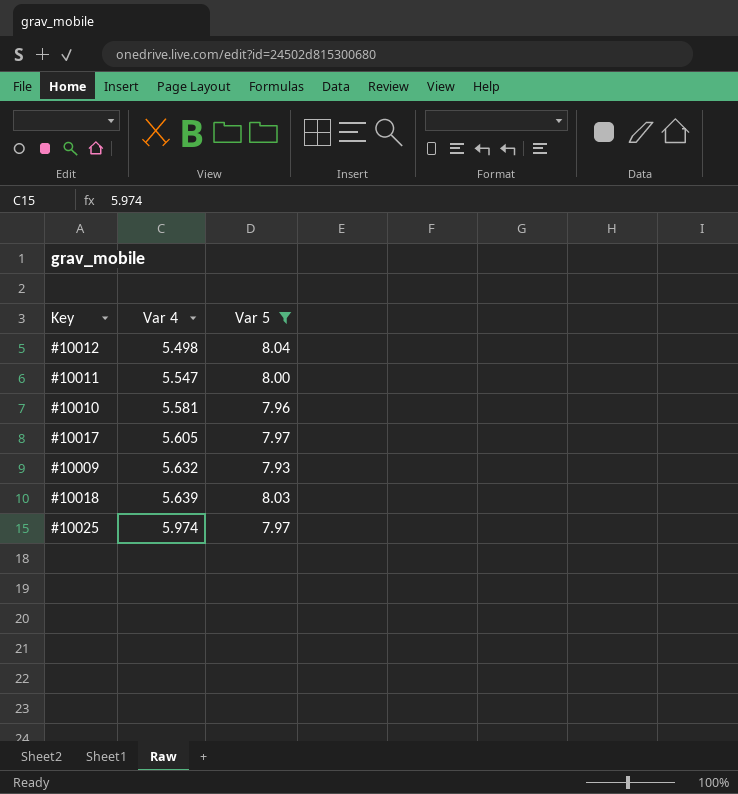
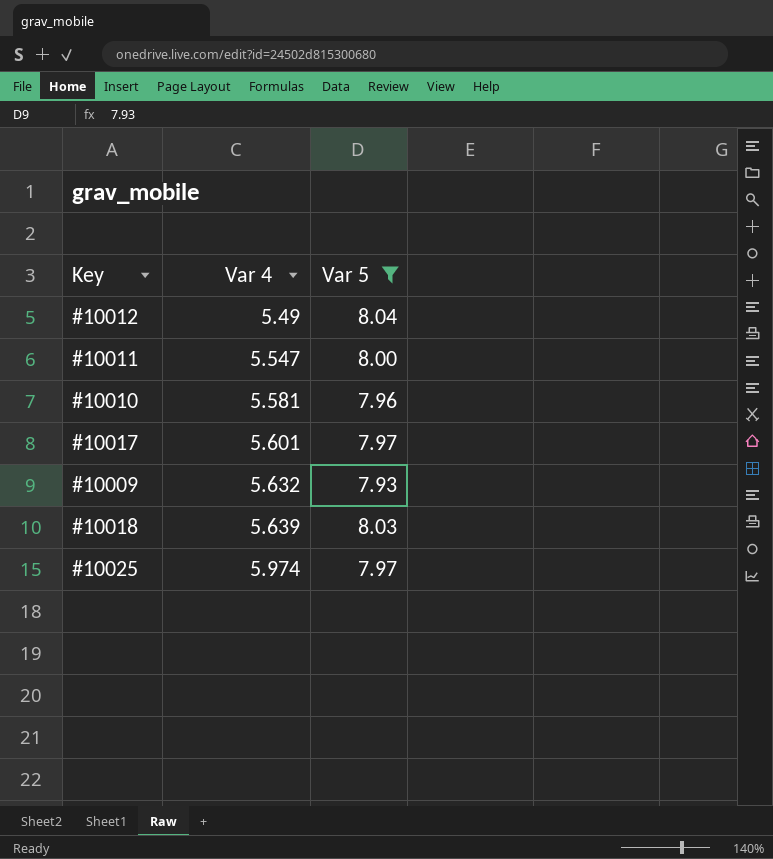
#10012 | Var 4: 5.498 -> 5.49
#10017 | Var 4: 5.605 -> 5.601

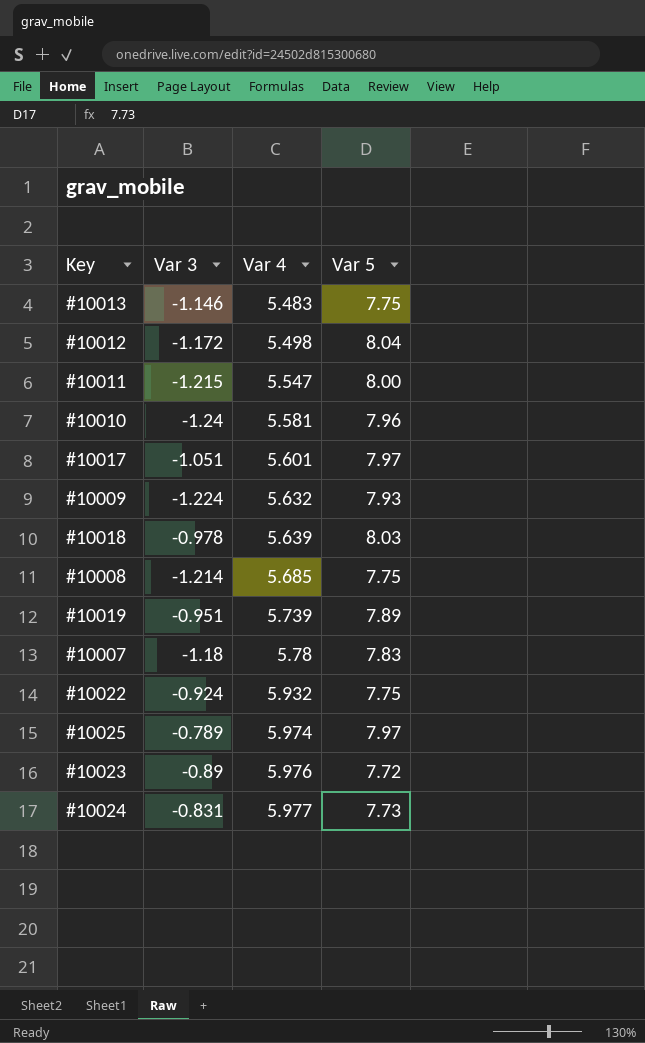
filter: Var 5 >= 7.93 -> none
column Var 3 | position: none -> 2
#10012 | Var 4: 5.49 -> 5.498

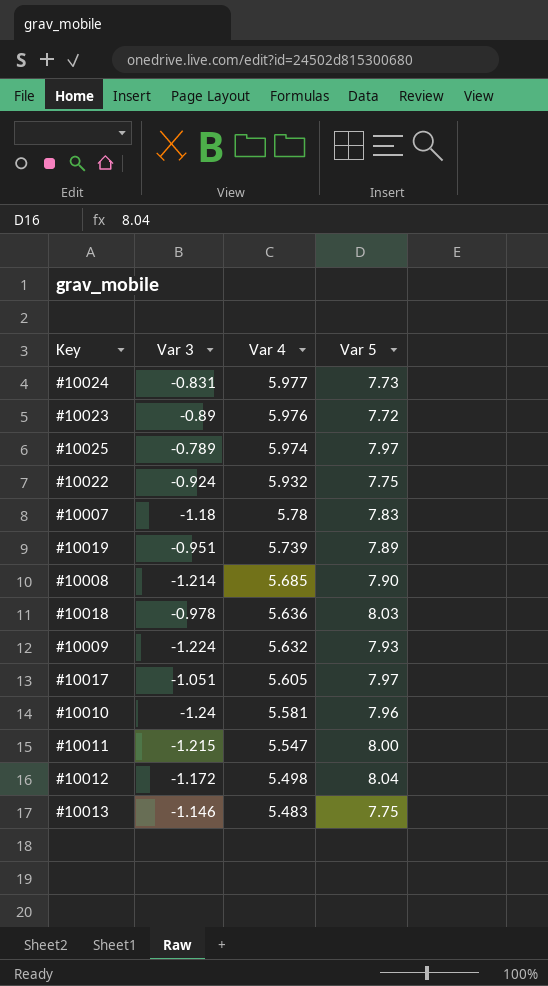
row order: Var 4 ascending -> Var 4 descending
#10008 | Var 5: 7.75 -> 7.90
#10018 | Var 4: 5.639 -> 5.636
#10017 | Var 4: 5.601 -> 5.605

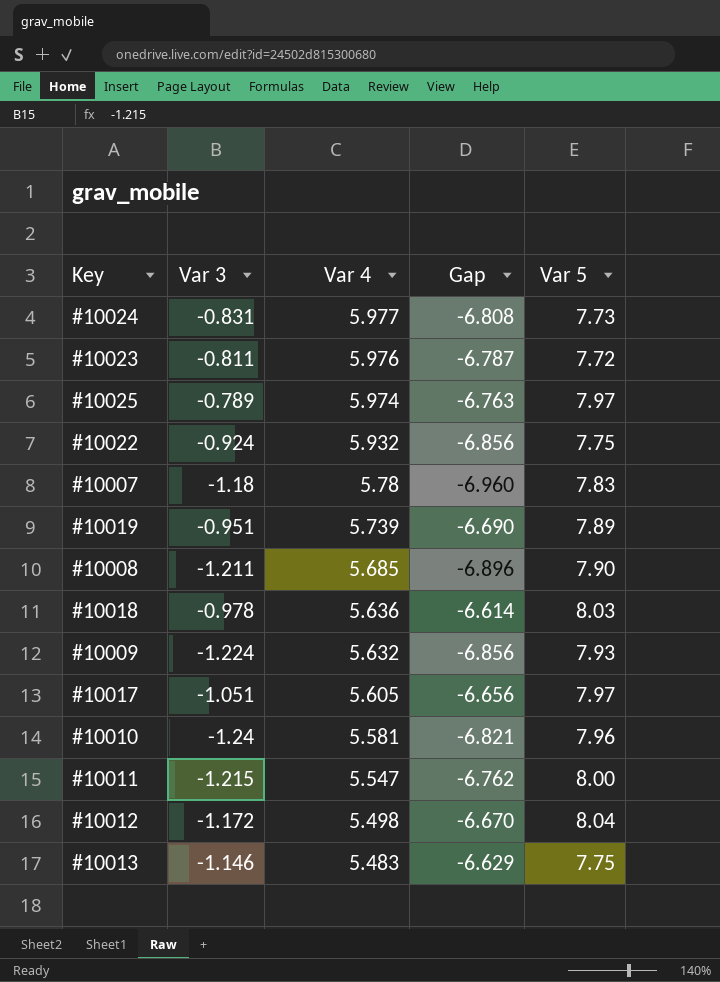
column Gap | formula: none -> [Var 3] - [Var 4]
#10023 | Var 3: -0.89 -> -0.811
#10008 | Var 3: -1.214 -> -1.211

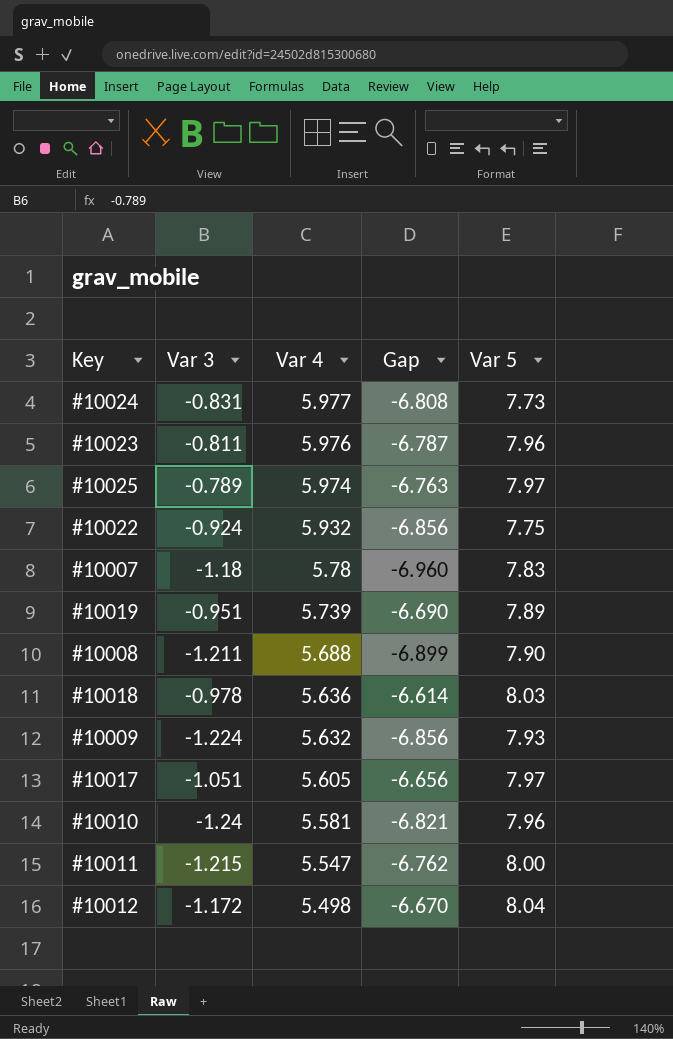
row #10013: -1.146 | 5.483 | -6.629 | 7.75 -> none
#10023 | Var 5: 7.72 -> 7.96
#10008 | Var 4: 5.685 -> 5.688
#10008 | Gap: -6.896 -> -6.899

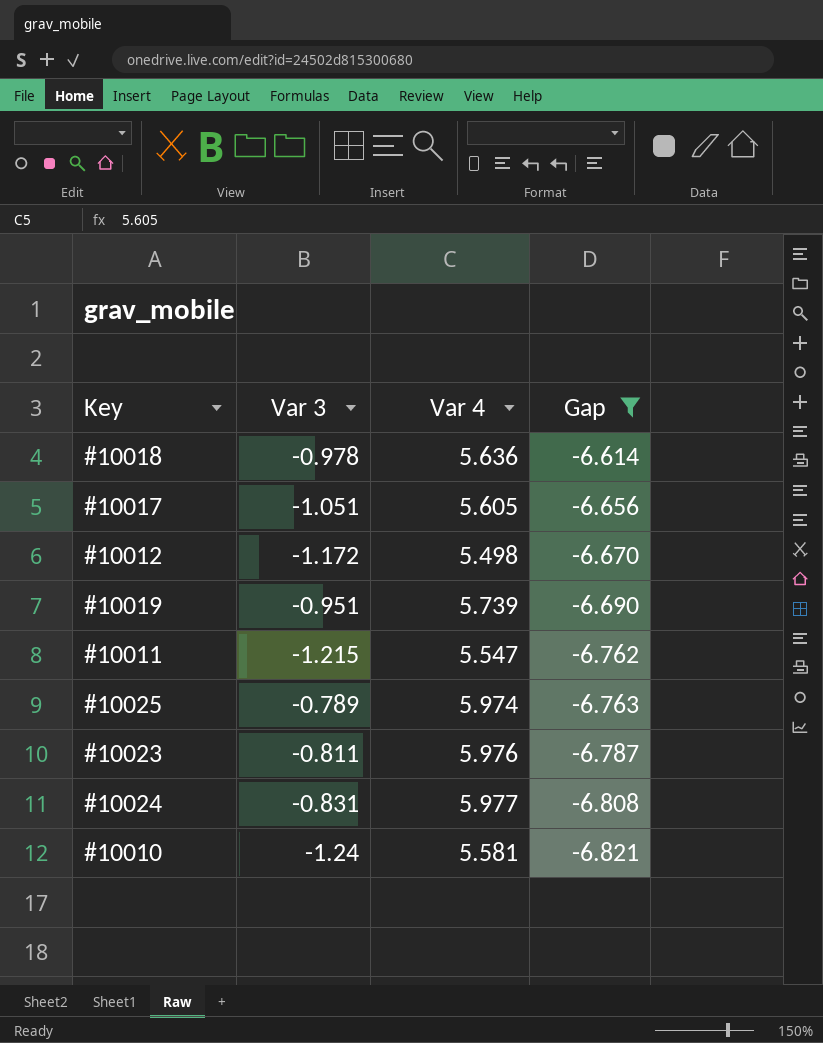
filter: none -> Gap >= -6.821
row order: Var 4 descending -> Gap descending
column Var 5 | position: 5 -> none

